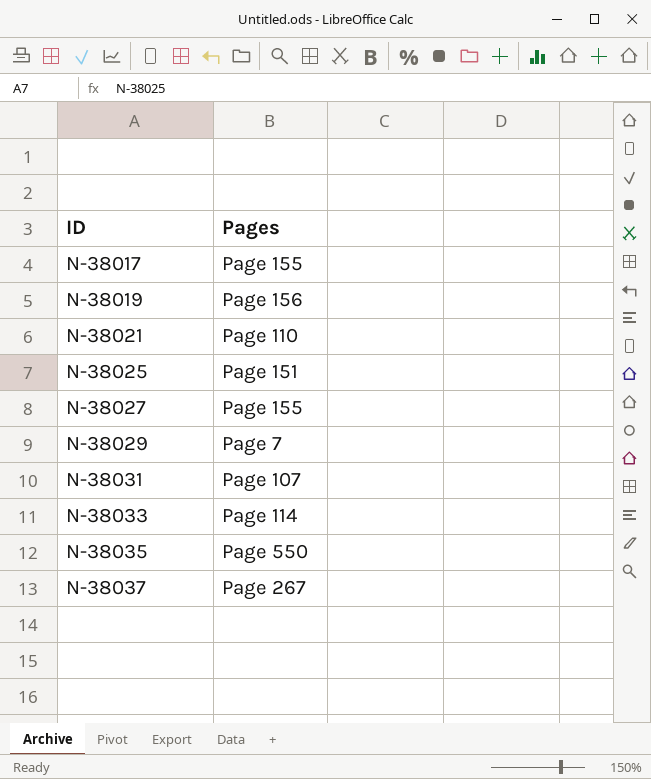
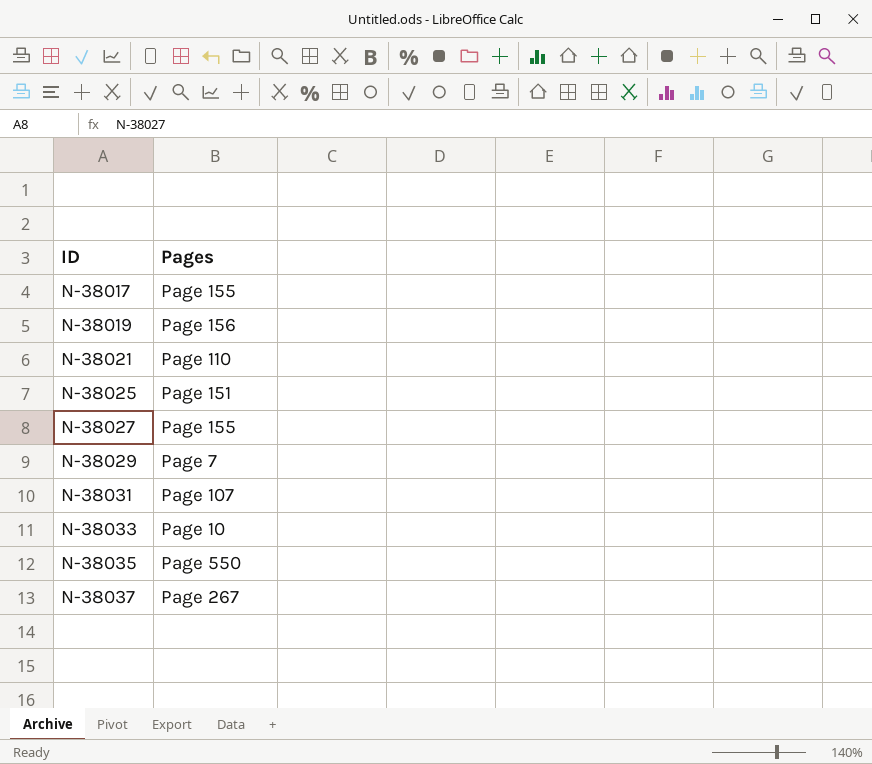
N-38033 | Pages: Page 114 -> Page 10

